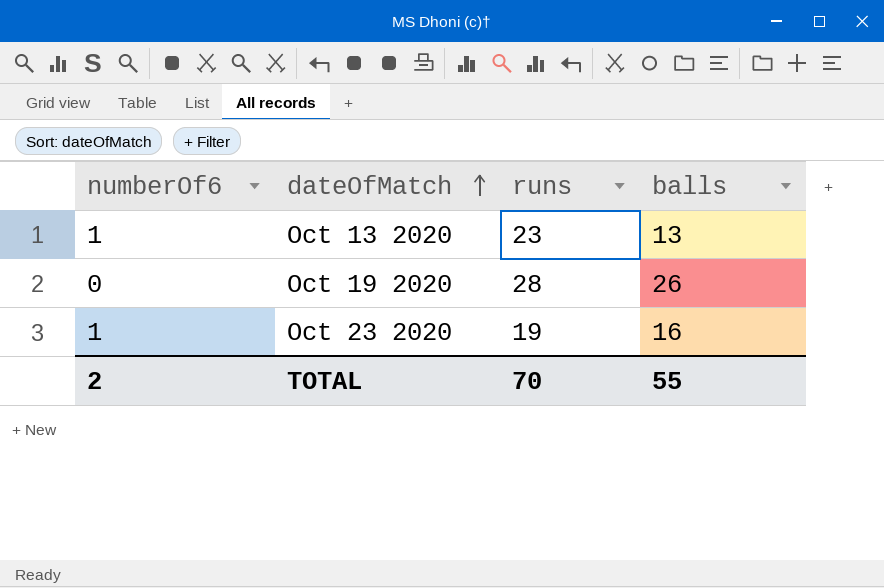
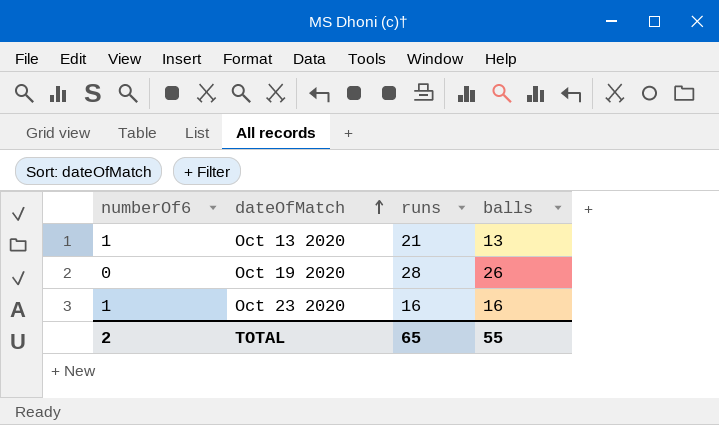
Oct 13 2020 | runs: 23 -> 21
Oct 23 2020 | runs: 19 -> 16
TOTAL | runs: 70 -> 65

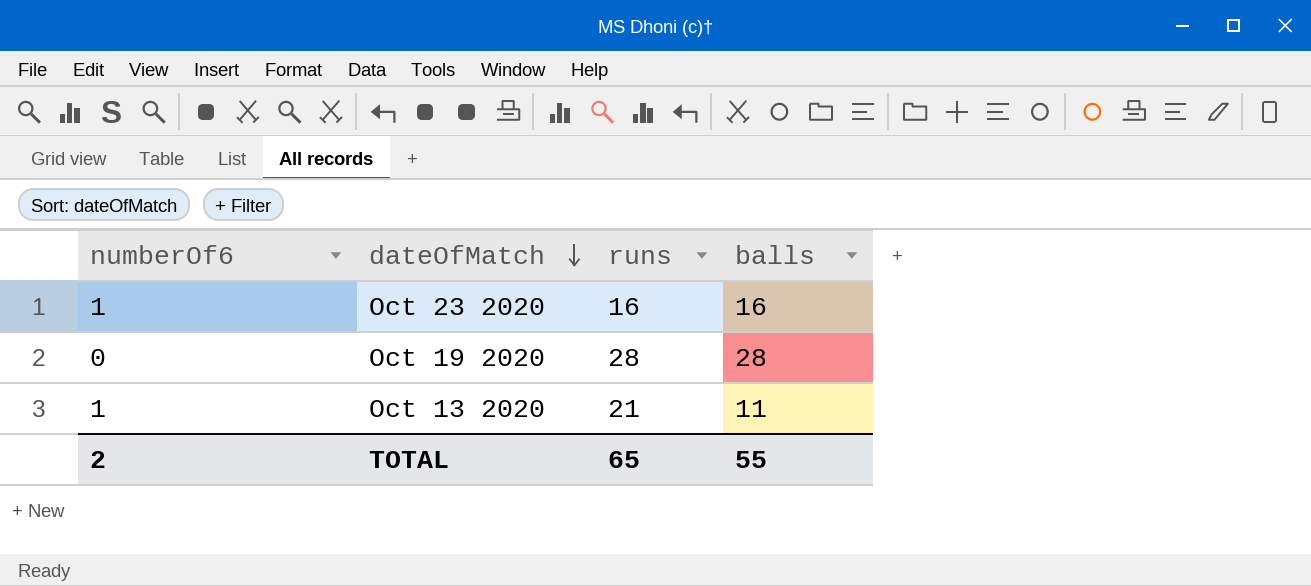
row order: dateOfMatch ascending -> dateOfMatch descending
Oct 19 2020 | balls: 26 -> 28
Oct 13 2020 | balls: 13 -> 11

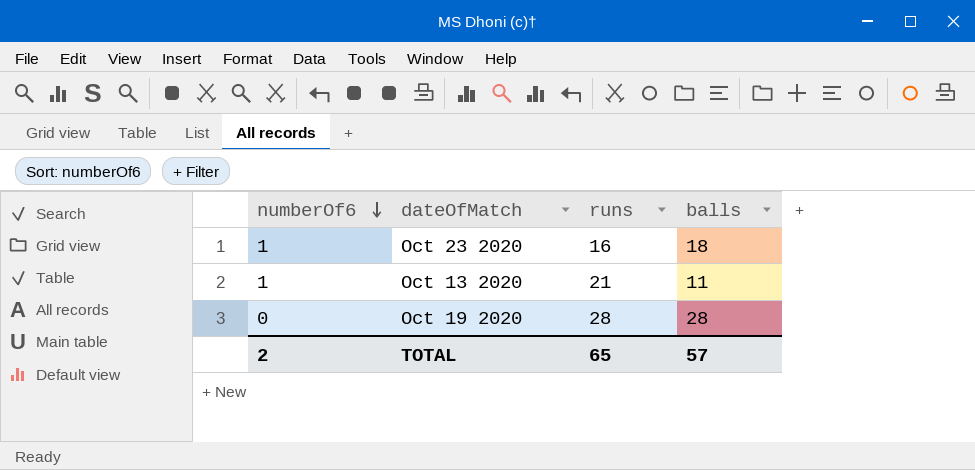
row order: dateOfMatch descending -> numberOf6 descending
Oct 23 2020 | balls: 16 -> 18
TOTAL | balls: 55 -> 57

